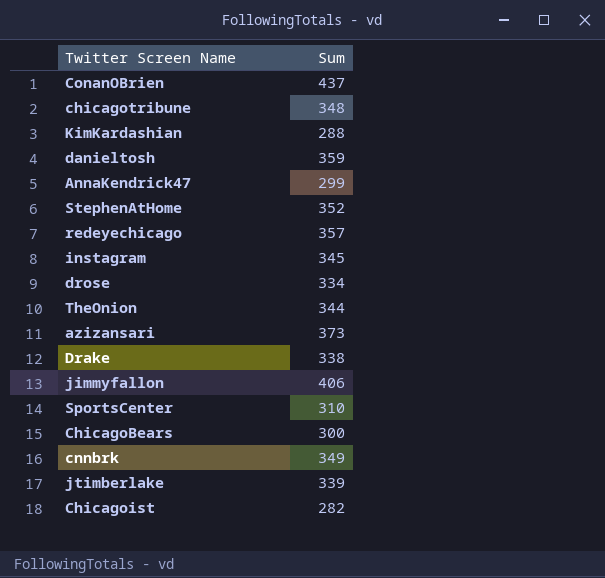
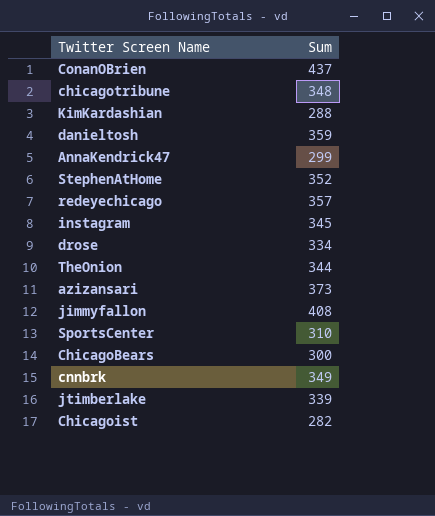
row Drake: 338 -> none
jimmyfallon | Sum: 406 -> 408

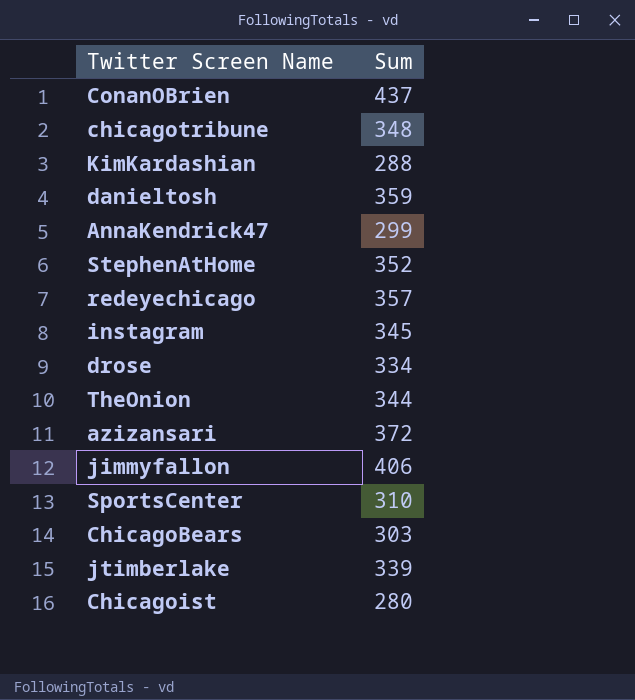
row cnnbrk: 349 -> none
azizansari | Sum: 373 -> 372
jimmyfallon | Sum: 408 -> 406
ChicagoBears | Sum: 300 -> 303
Chicagoist | Sum: 282 -> 280

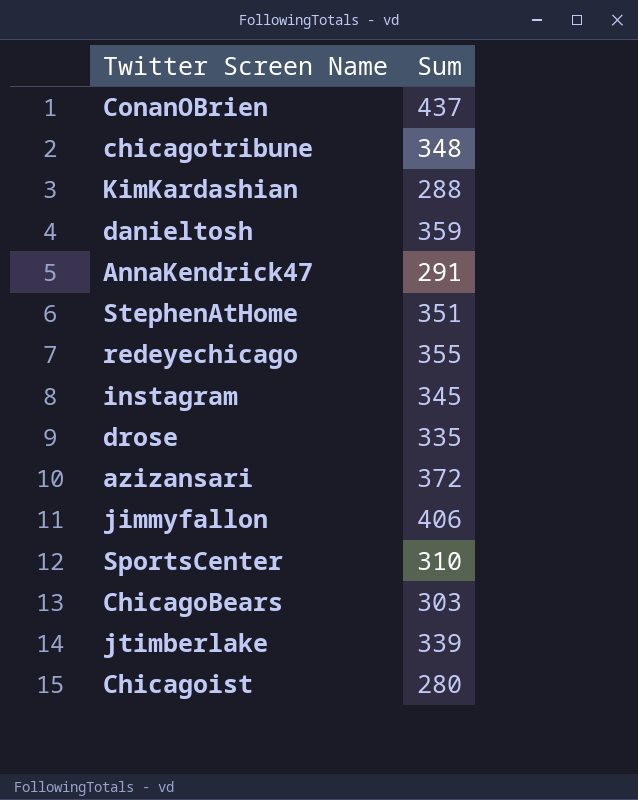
row TheOnion: 344 -> none
AnnaKendrick47 | Sum: 299 -> 291
StephenAtHome | Sum: 352 -> 351
redeyechicago | Sum: 357 -> 355
drose | Sum: 334 -> 335

